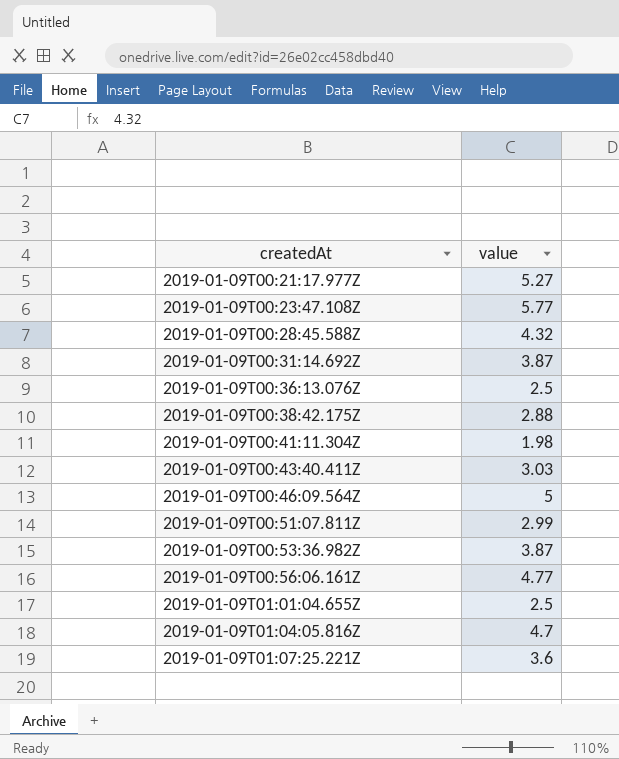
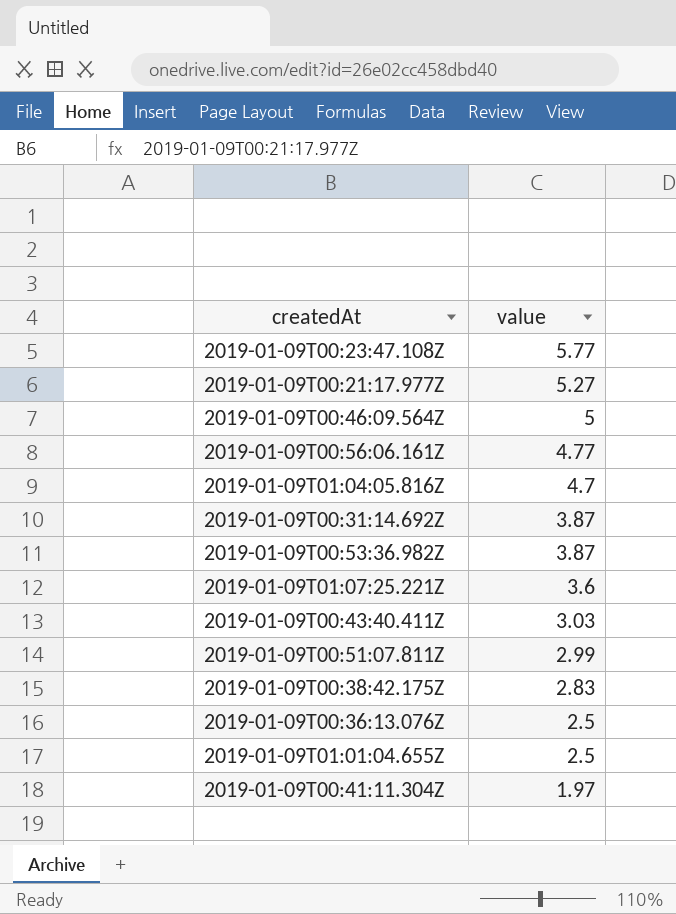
row order: createdAt ascending -> value descending
row 2019-01-09T00:28:45.588Z: 4.32 -> none
2019-01-09T00:38:42.175Z | value: 2.88 -> 2.83
2019-01-09T00:41:11.304Z | value: 1.98 -> 1.97

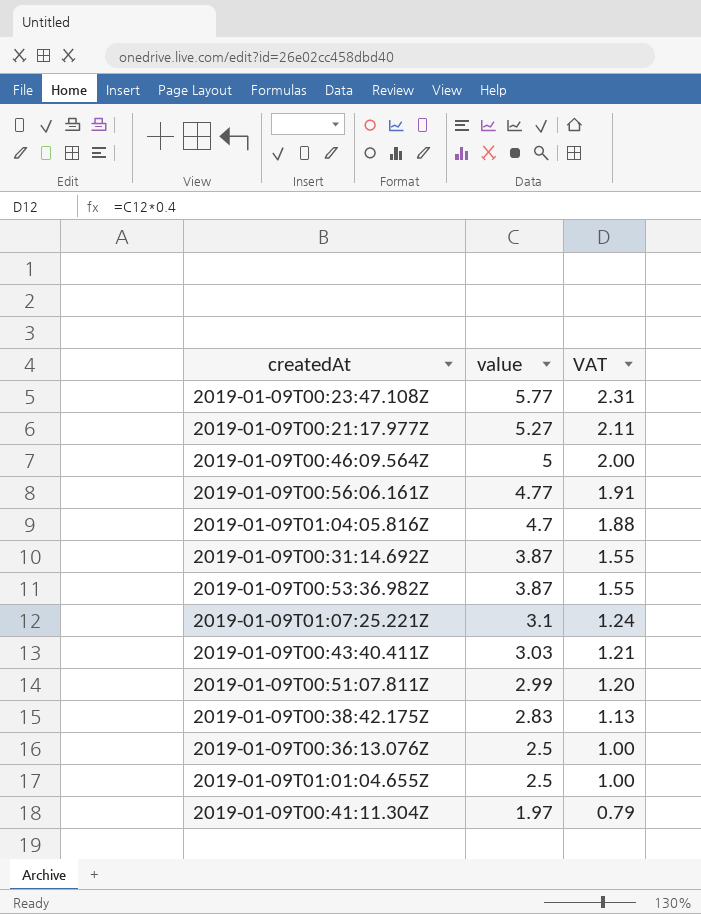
column VAT | formula: none -> [value] * 0.4
2019-01-09T01:07:25.221Z | value: 3.6 -> 3.1

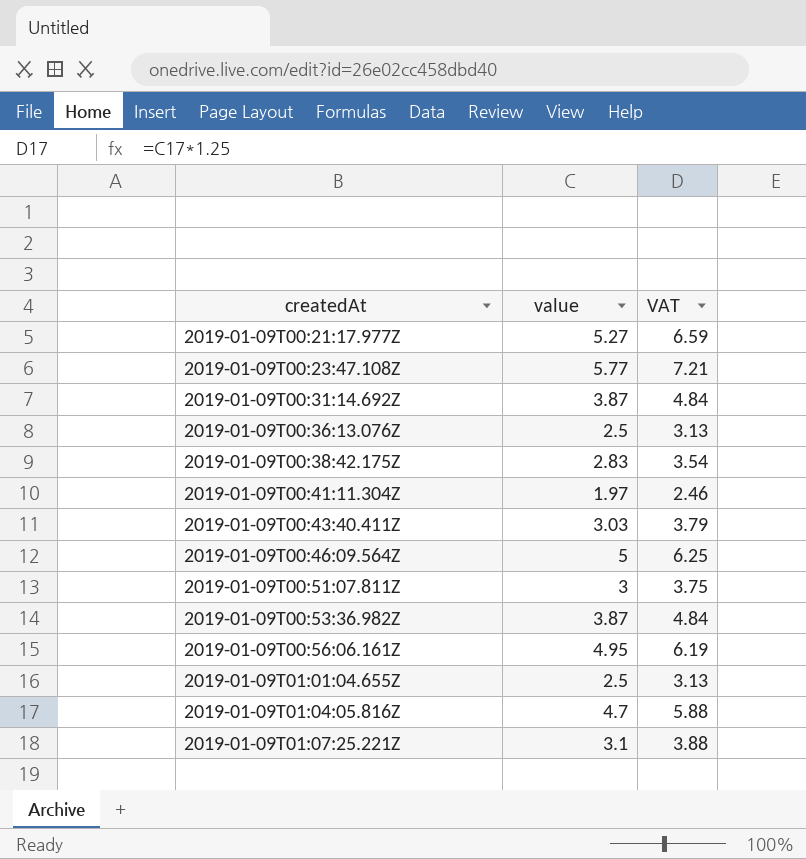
row order: value descending -> createdAt ascending
column VAT | formula: [value] * 0.4 -> [value] * 1.25
2019-01-09T00:51:07.811Z | value: 2.99 -> 3
2019-01-09T00:56:06.161Z | value: 4.77 -> 4.95

